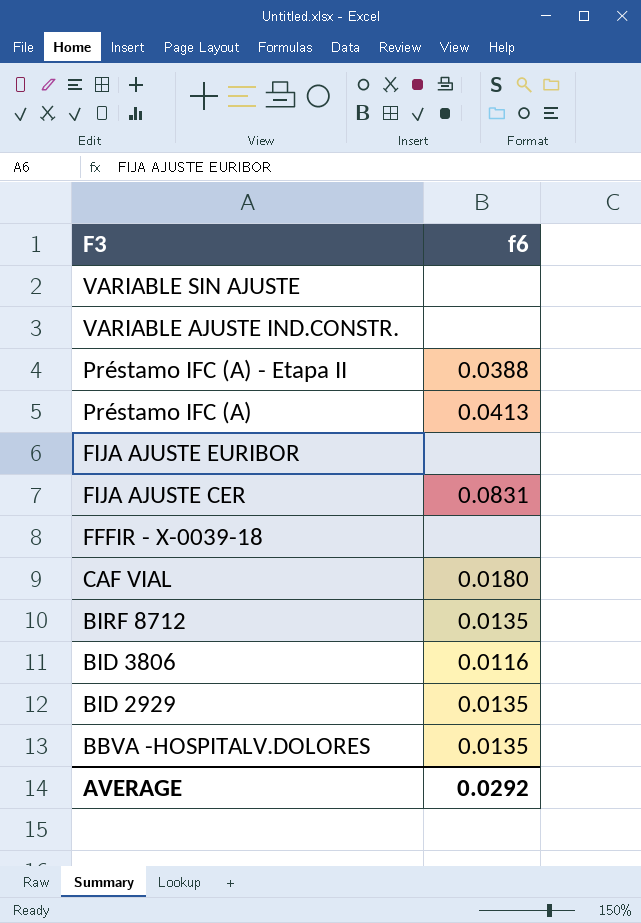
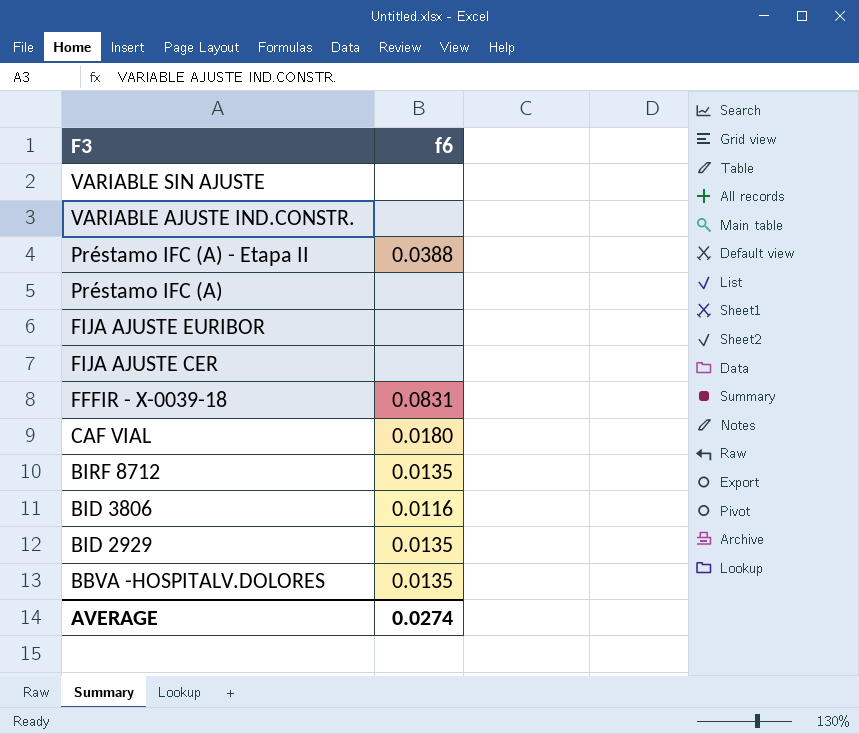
Préstamo IFC (A) | f6: 0.0413 -> none
FIJA AJUSTE CER | f6: 0.0831 -> none
FFFIR - X-0039-18 | f6: none -> 0.0831
AVERAGE | f6: 0.0292 -> 0.0274

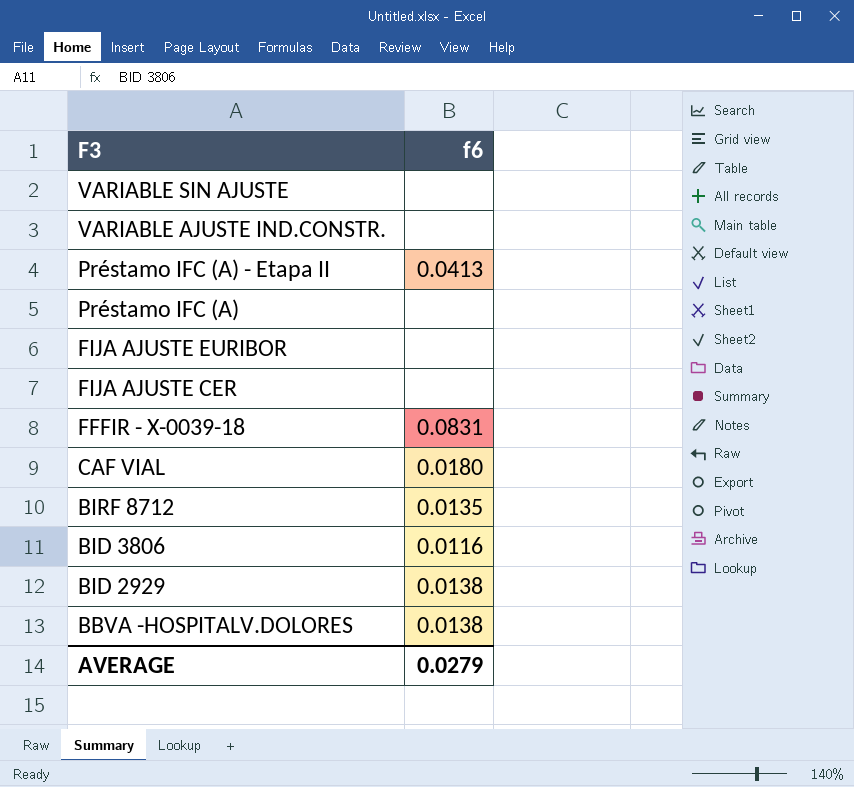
Préstamo IFC (A) - Etapa II | f6: 0.0388 -> 0.0413
BID 2929 | f6: 0.0135 -> 0.0138
BBVA -HOSPITALV.DOLORES | f6: 0.0135 -> 0.0138
AVERAGE | f6: 0.0274 -> 0.0279

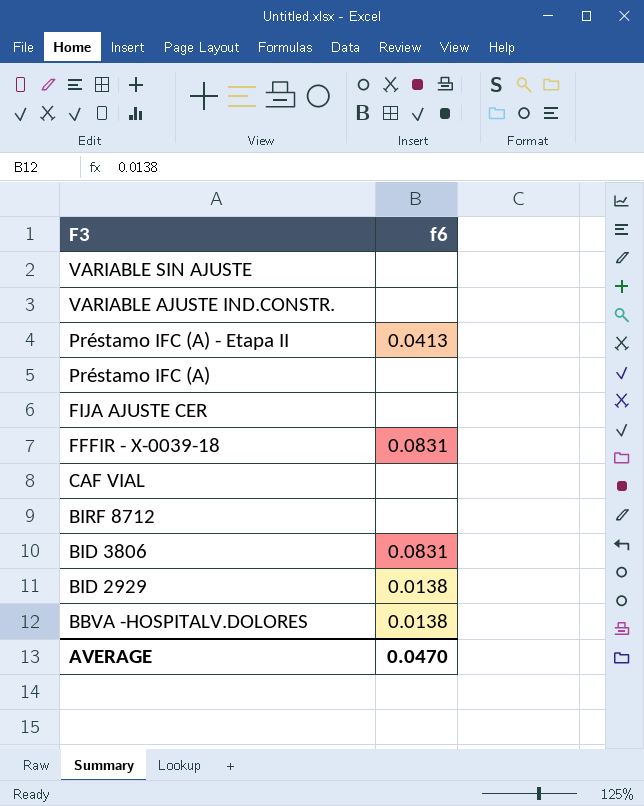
row FIJA AJUSTE EURIBOR: none -> none
CAF VIAL | f6: 0.0180 -> none
BIRF 8712 | f6: 0.0135 -> none
BID 3806 | f6: 0.0116 -> 0.0831
AVERAGE | f6: 0.0279 -> 0.0470

